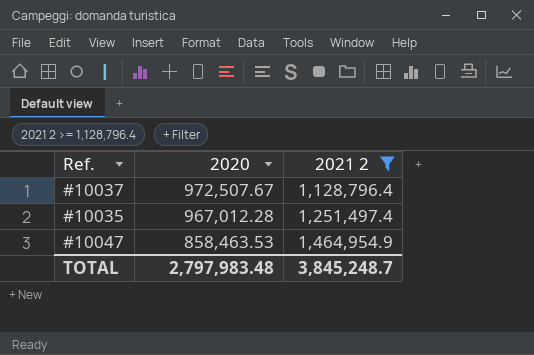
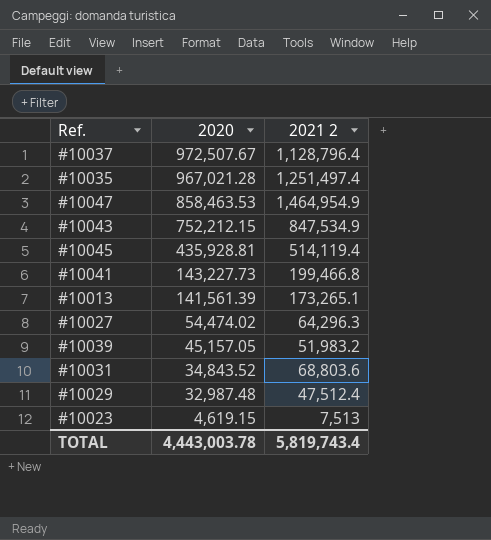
filter: 2021 2 >= 1,128,796.4 -> none
#10035 | 2020: 967,012.28 -> 967,021.28
TOTAL | 2020: 2,797,983.48 -> 4,443,003.78
TOTAL | 2021 2: 3,845,248.7 -> 5,819,743.4

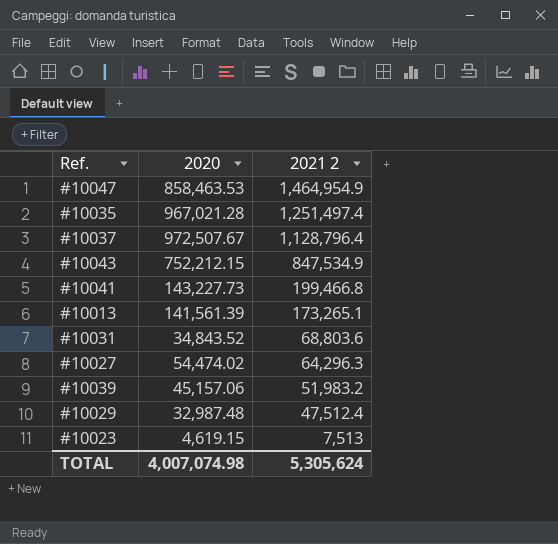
row order: 2020 descending -> 2021 2 descending
row #10045: 435,928.81 | 514,119.4 -> none
#10039 | 2020: 45,157.05 -> 45,157.06
TOTAL | 2020: 4,443,003.78 -> 4,007,074.98
TOTAL | 2021 2: 5,819,743.4 -> 5,305,624

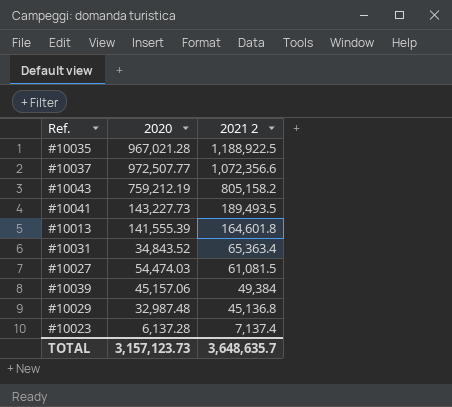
row #10047: 858,463.53 | 1,464,954.9 -> none
#10035 | 2021 2: 1,251,497.4 -> 1,188,922.5
#10037 | 2020: 972,507.67 -> 972,507.77
#10037 | 2021 2: 1,128,796.4 -> 1,072,356.6
#10043 | 2020: 752,212.15 -> 759,212.19
#10043 | 2021 2: 847,534.9 -> 805,158.2
#10041 | 2021 2: 199,466.8 -> 189,493.5
#10013 | 2020: 141,561.39 -> 141,555.39
#10013 | 2021 2: 173,265.1 -> 164,601.8
#10031 | 2021 2: 68,803.6 -> 65,363.4
#10027 | 2020: 54,474.02 -> 54,474.03
#10027 | 2021 2: 64,296.3 -> 61,081.5
#10039 | 2021 2: 51,983.2 -> 49,384
#10029 | 2021 2: 47,512.4 -> 45,136.8
#10023 | 2020: 4,619.15 -> 6,137.28
#10023 | 2021 2: 7,513 -> 7,137.4
TOTAL | 2020: 4,007,074.98 -> 3,157,123.73
TOTAL | 2021 2: 5,305,624 -> 3,648,635.7

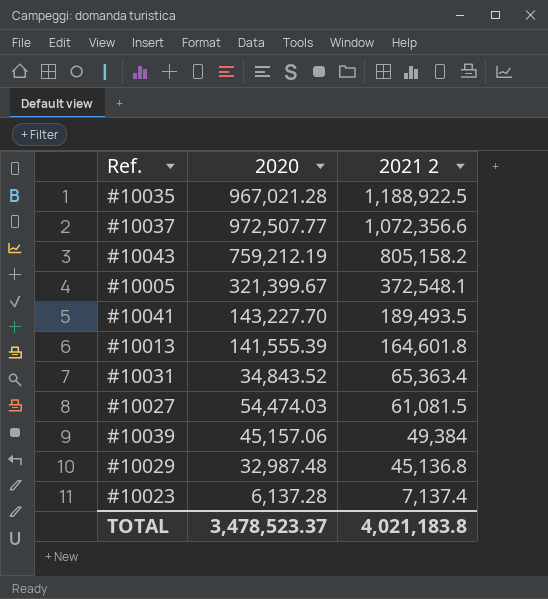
row #10005: none -> 321,399.67 | 372,548.1
#10041 | 2020: 143,227.73 -> 143,227.70
TOTAL | 2020: 3,157,123.73 -> 3,478,523.37
TOTAL | 2021 2: 3,648,635.7 -> 4,021,183.8

